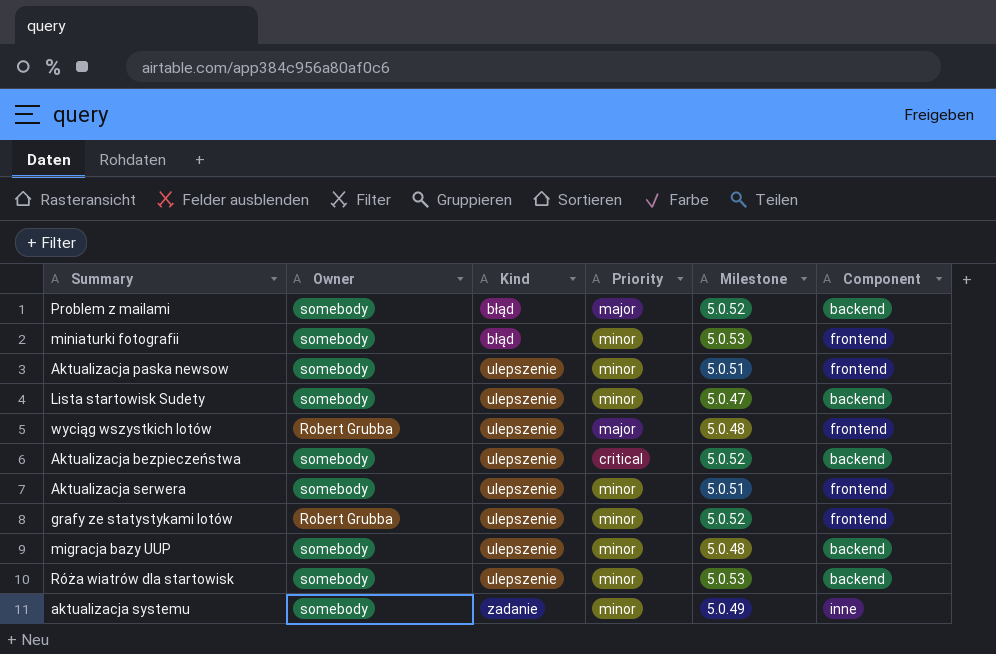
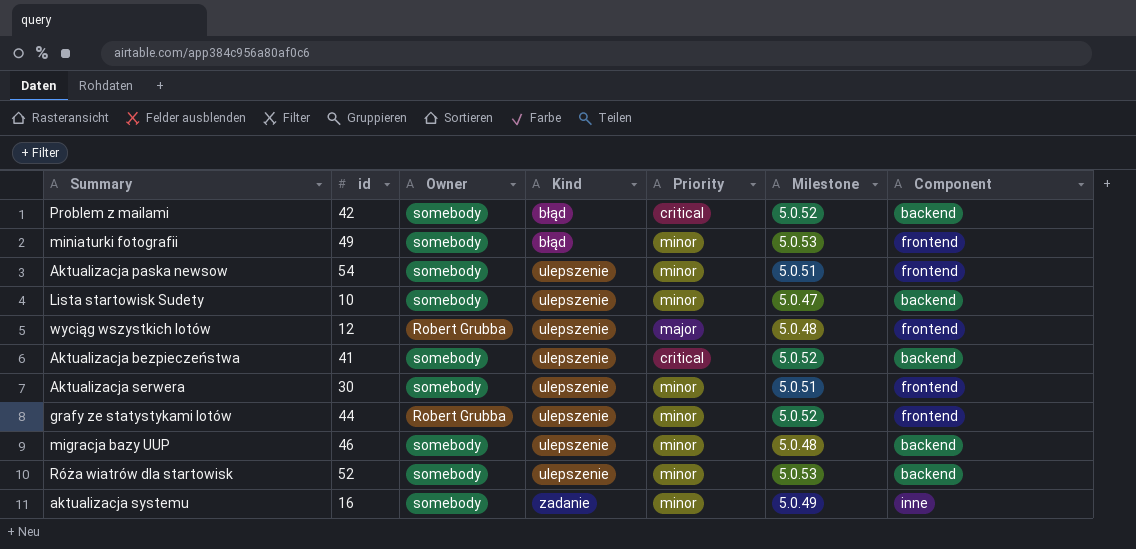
column id | position: none -> 2
Problem z mailami | Priority: major -> critical

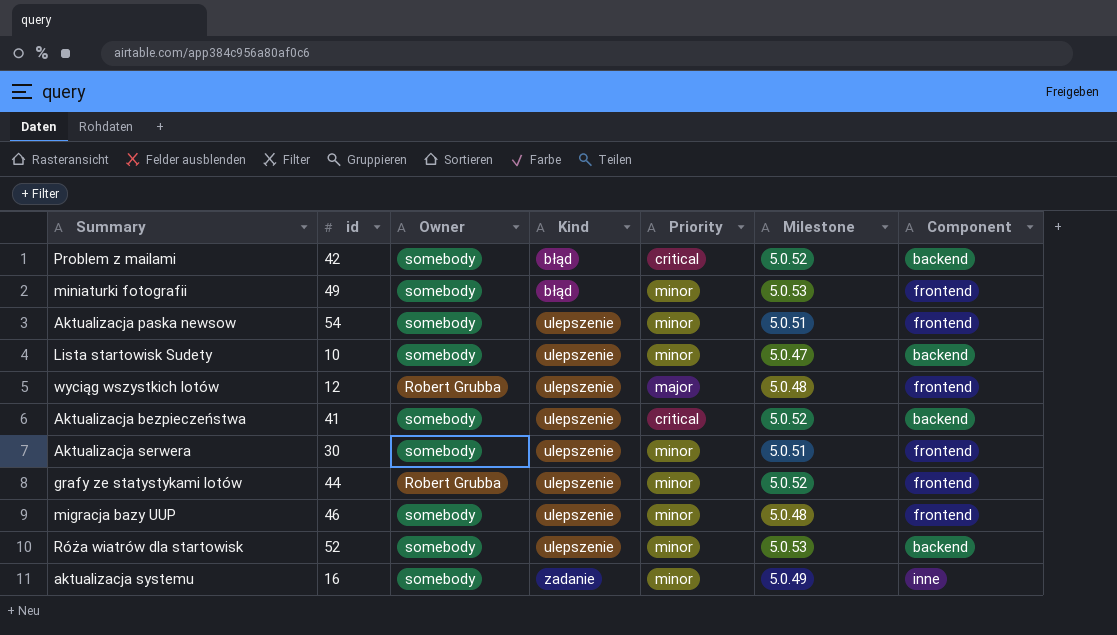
migracja bazy UUP | Component: backend -> frontend

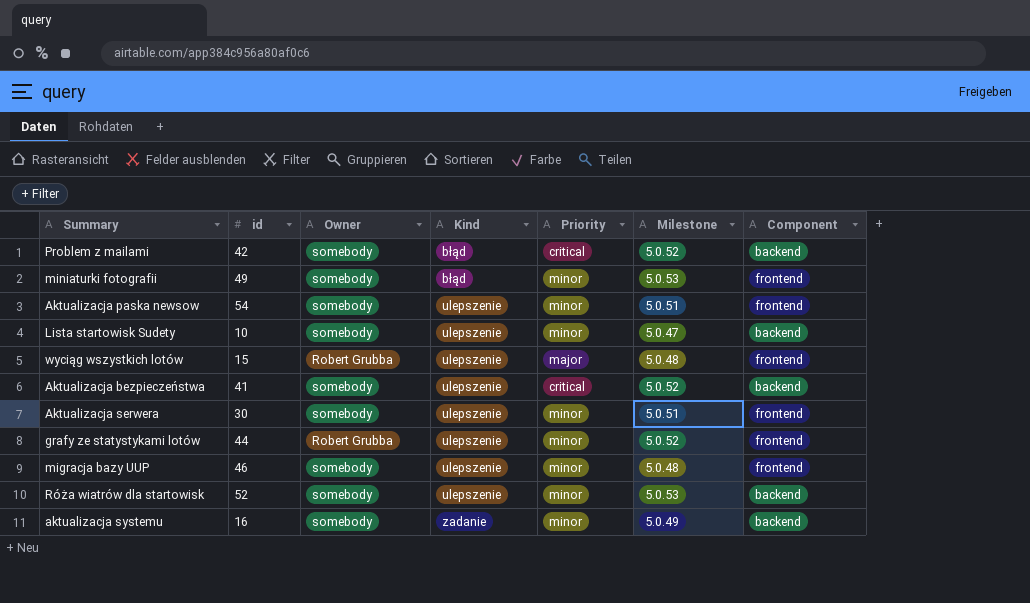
wyciąg wszystkich lotów | id: 12 -> 15
aktualizacja systemu | Component: inne -> backend

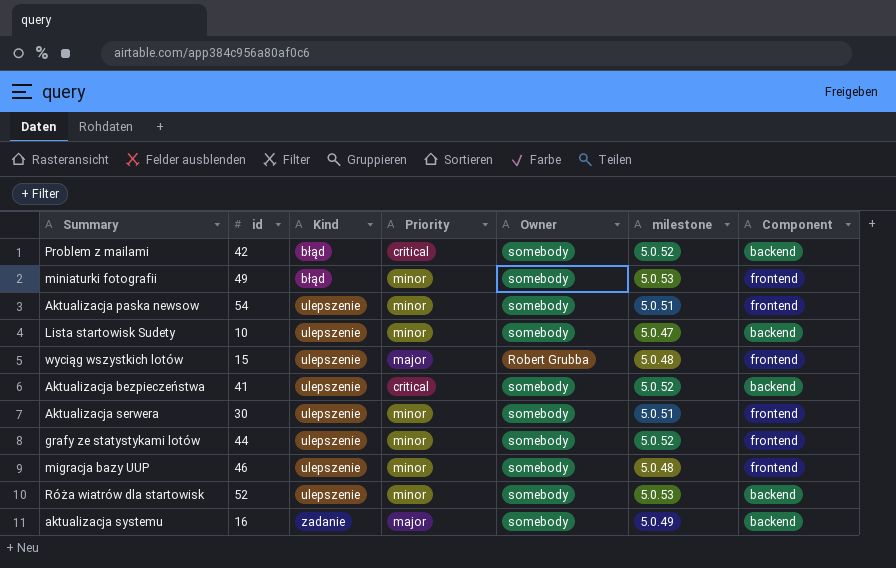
column Owner | position: 3 -> 5
column name: Milestone -> milestone
grafy ze statystykami lotów | Owner: Robert Grubba -> somebody
aktualizacja systemu | Priority: minor -> major

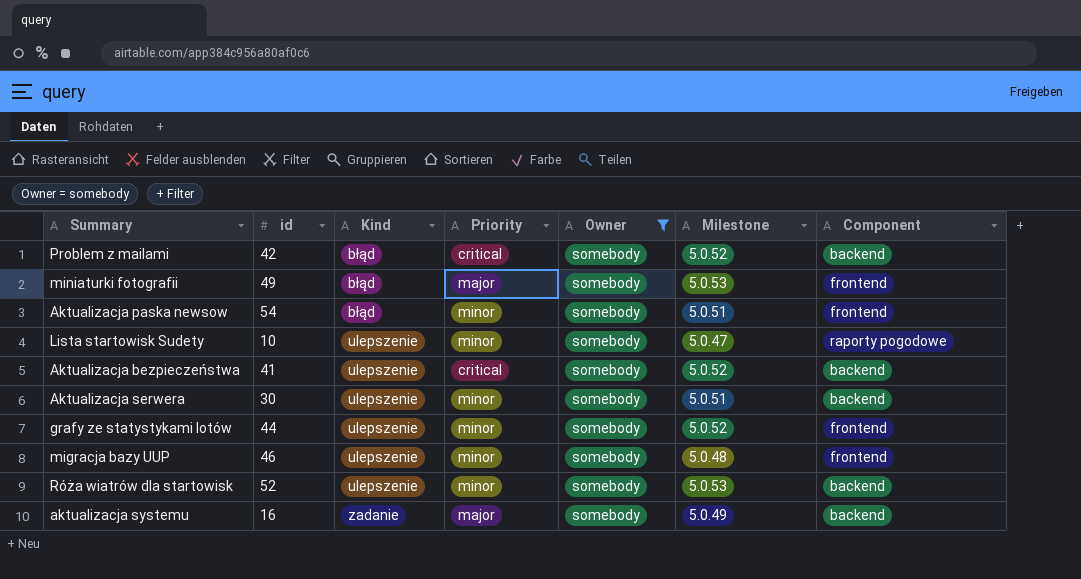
filter: none -> Owner = somebody
column name: milestone -> Milestone
miniaturki fotografii | Priority: minor -> major
Aktualizacja paska newsow | Kind: ulepszenie -> błąd
Lista startowisk Sudety | Component: backend -> raporty pogodowe
Aktualizacja serwera | Component: frontend -> backend

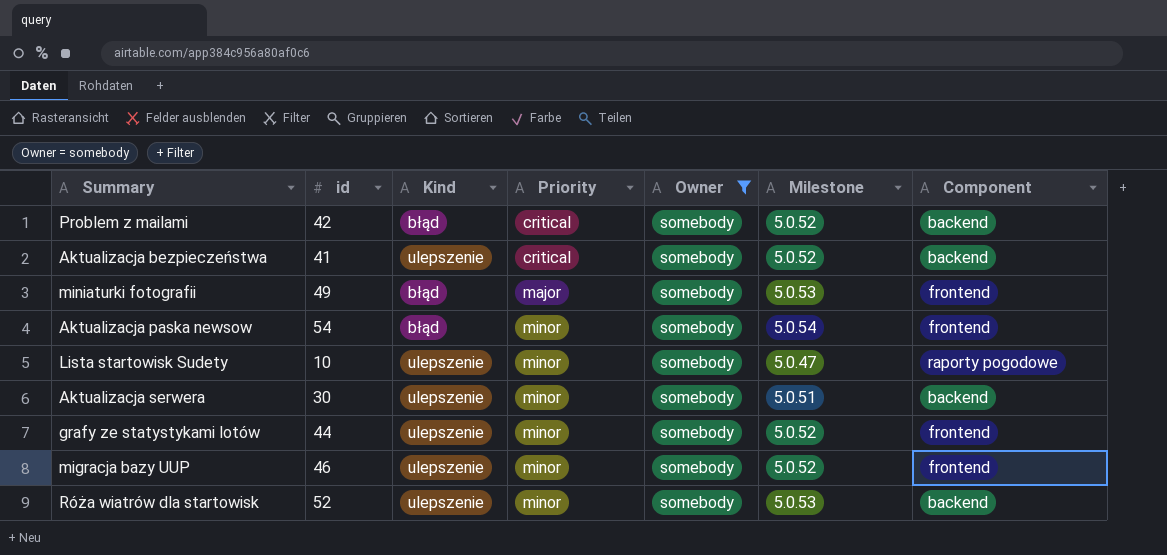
row order: Kind ascending -> Priority ascending
row aktualizacja systemu: 16 | zadanie | major | somebody | 5.0.49 | backend -> none
Aktualizacja paska newsow | Milestone: 5.0.51 -> 5.0.54
migracja bazy UUP | Milestone: 5.0.48 -> 5.0.52

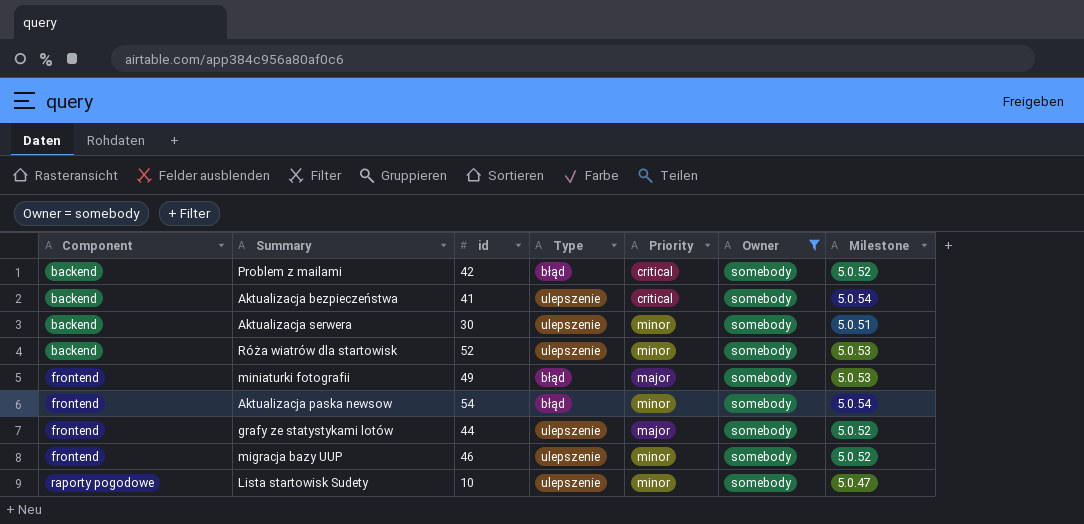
row order: Priority ascending -> Component ascending
column Component | position: 7 -> 1
column name: Kind -> Type
Aktualizacja bezpieczeństwa | Milestone: 5.0.52 -> 5.0.54
grafy ze statystykami lotów | Priority: minor -> major

